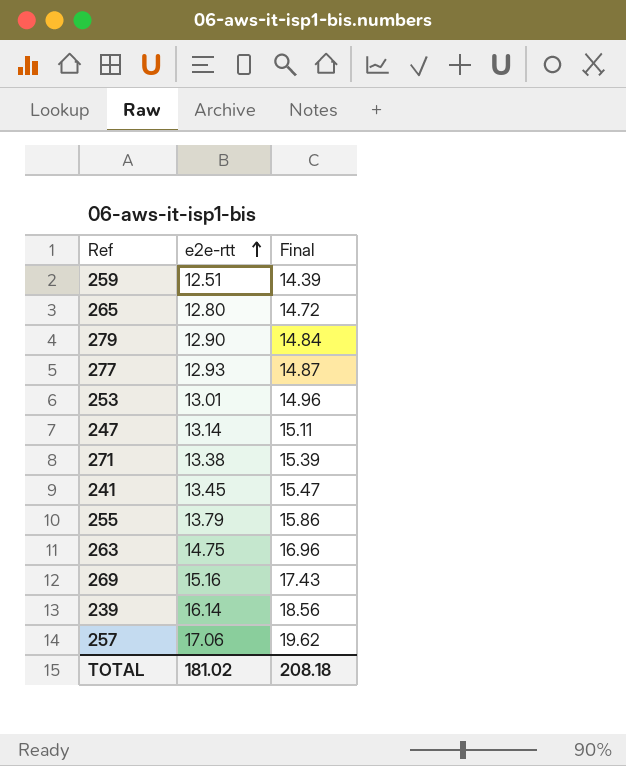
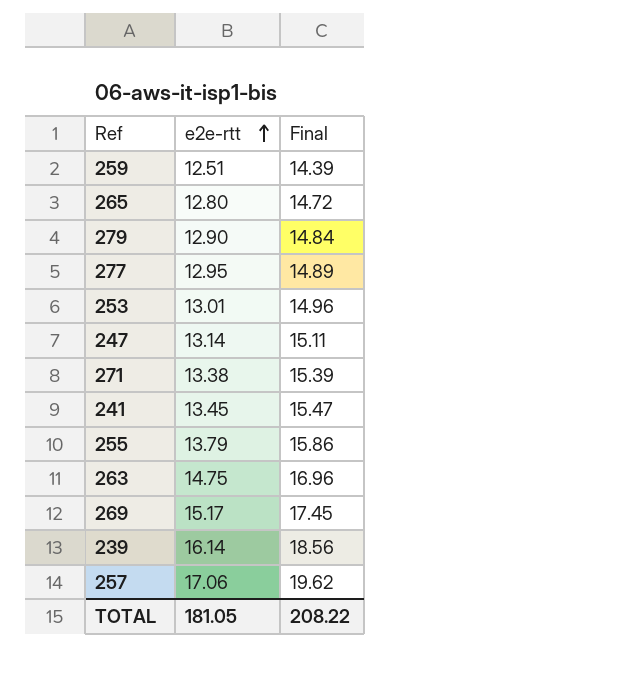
277 | e2e-rtt: 12.93 -> 12.95
277 | Final: 14.87 -> 14.89
269 | e2e-rtt: 15.16 -> 15.17
269 | Final: 17.43 -> 17.45
TOTAL | e2e-rtt: 181.02 -> 181.05
TOTAL | Final: 208.18 -> 208.22

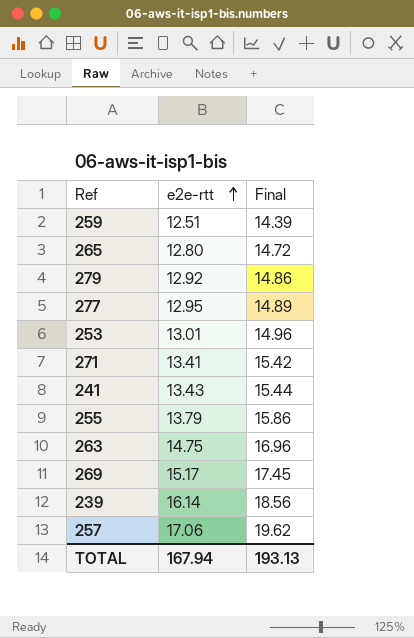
row 247: 13.14 | 15.11 -> none
279 | e2e-rtt: 12.90 -> 12.92
279 | Final: 14.84 -> 14.86
271 | e2e-rtt: 13.38 -> 13.41
271 | Final: 15.39 -> 15.42
241 | e2e-rtt: 13.45 -> 13.43
241 | Final: 15.47 -> 15.44
TOTAL | e2e-rtt: 181.05 -> 167.94
TOTAL | Final: 208.22 -> 193.13

